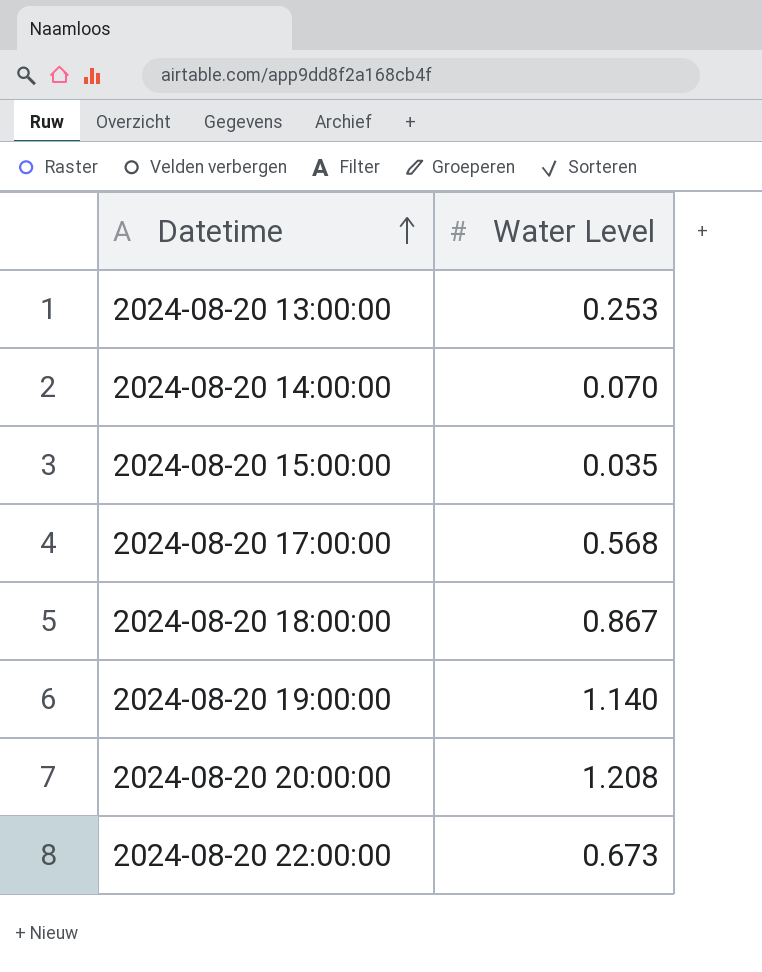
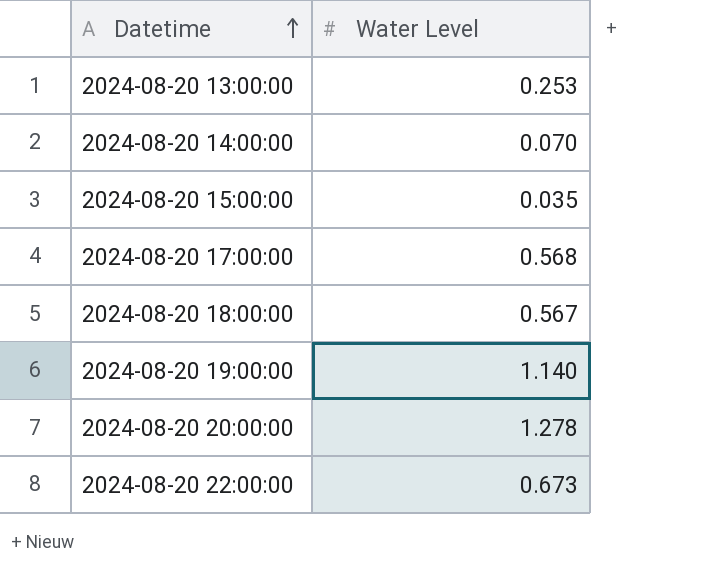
2024-08-20 18:00:00 | Water Level: 0.867 -> 0.567
2024-08-20 20:00:00 | Water Level: 1.208 -> 1.278

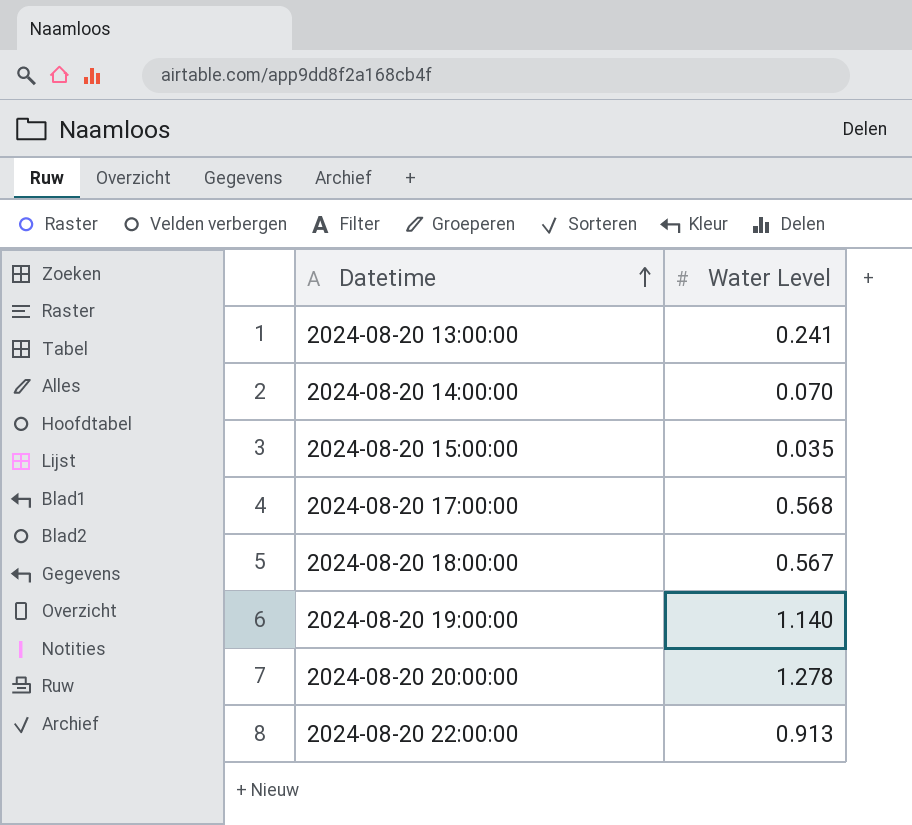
2024-08-20 13:00:00 | Water Level: 0.253 -> 0.241
2024-08-20 22:00:00 | Water Level: 0.673 -> 0.913

